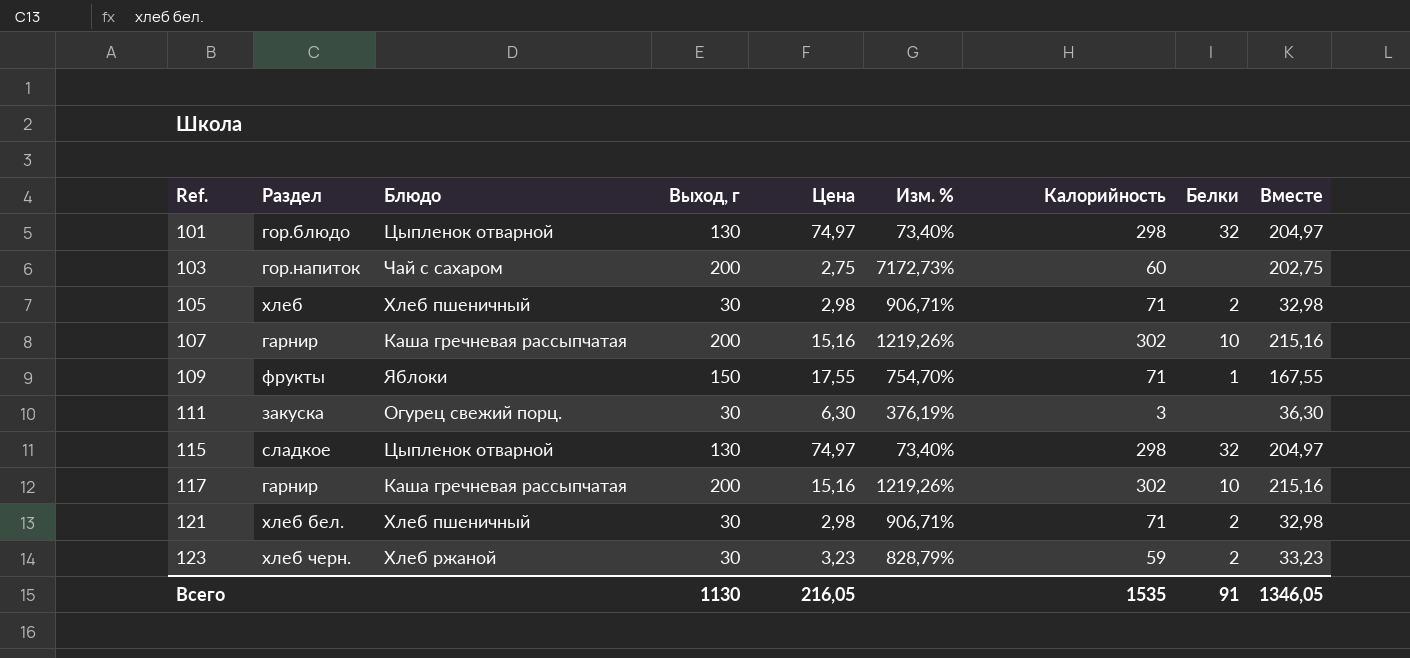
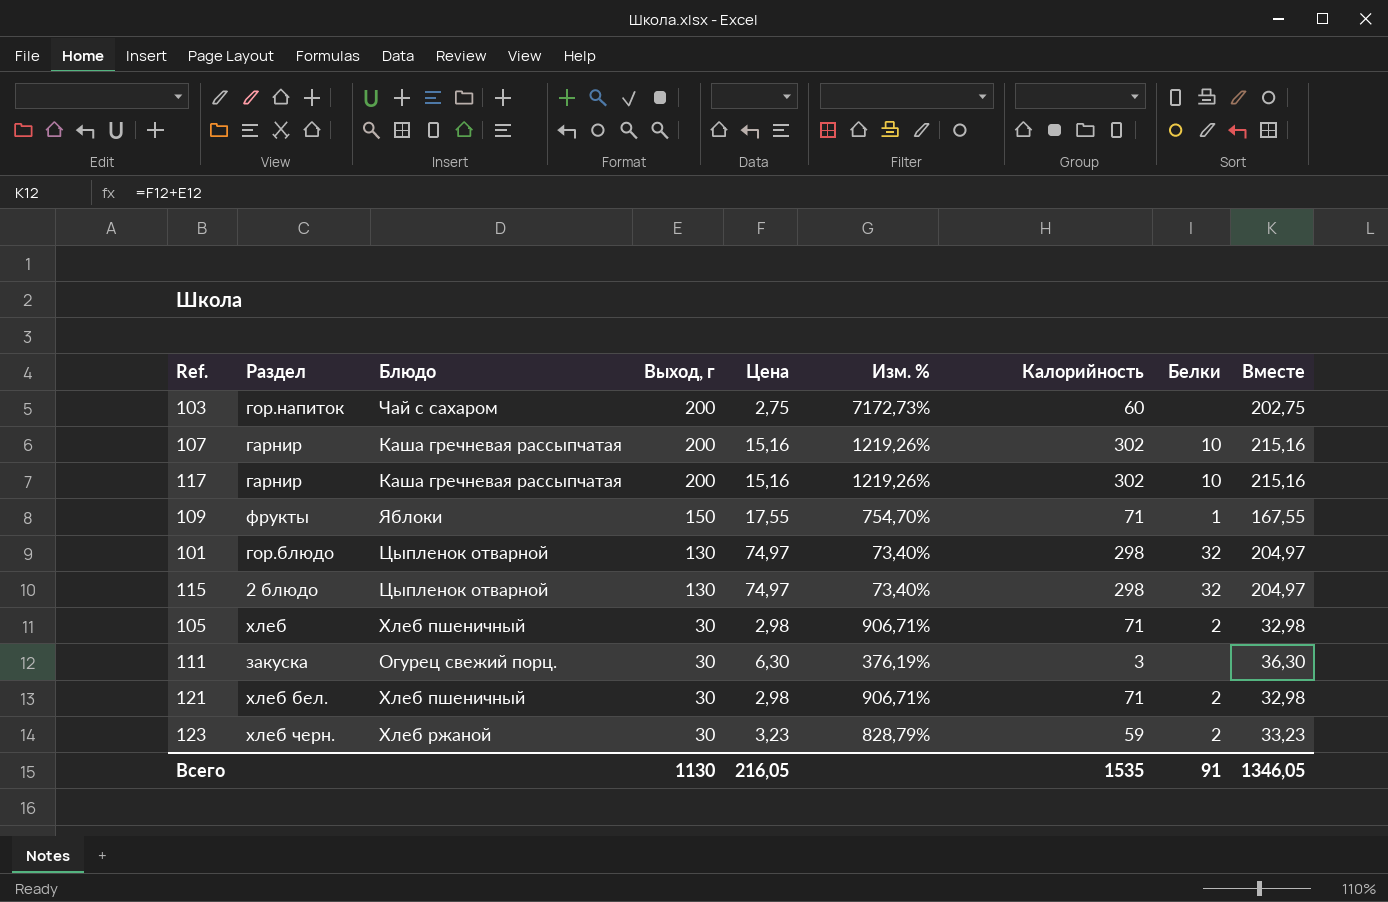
row order: Ref. ascending -> Выход, г descending
115 | Раздел: сладкое -> 2 блюдо

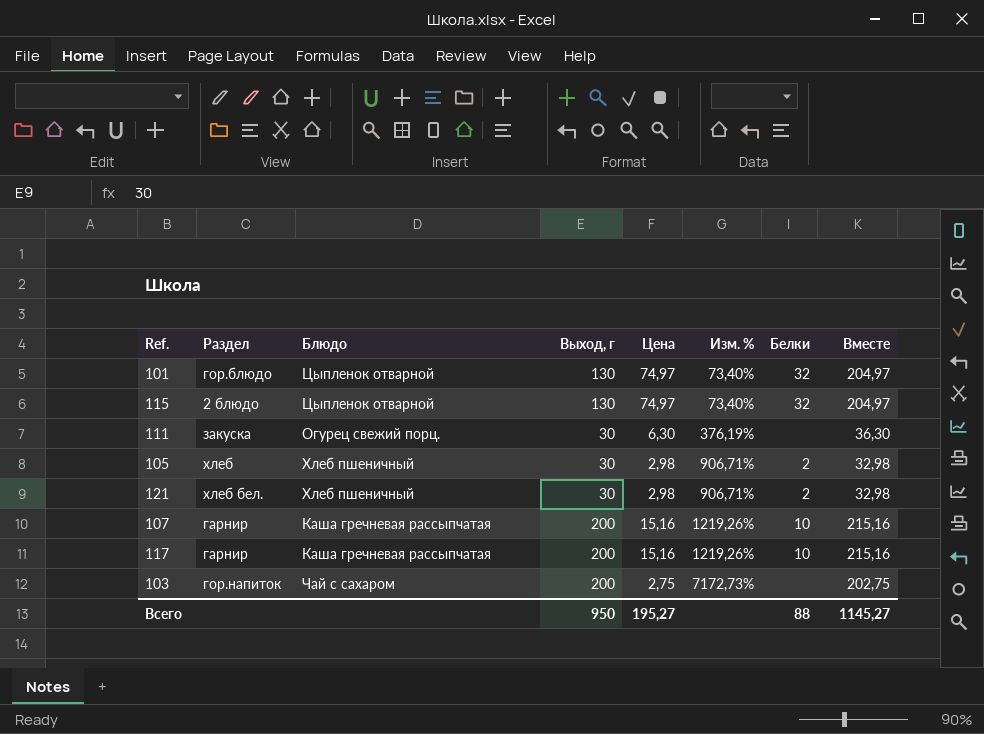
row order: Выход, г descending -> Изм. % ascending
column Калорийность | position: 7 -> none
row 109: фрукты | Яблоки | 150 | 17,55 | 754,70% | 71 | 1 | 167,55 -> none
row 123: хлеб черн. | Хлеб ржаной | 30 | 3,23 | 828,79% | 59 | 2 | 33,23 -> none
Всего | Выход, г: 1130 -> 950
Всего | Цена: 216,05 -> 195,27
Всего | Белки: 91 -> 88
Всего | Вместе: 1346,05 -> 1145,27

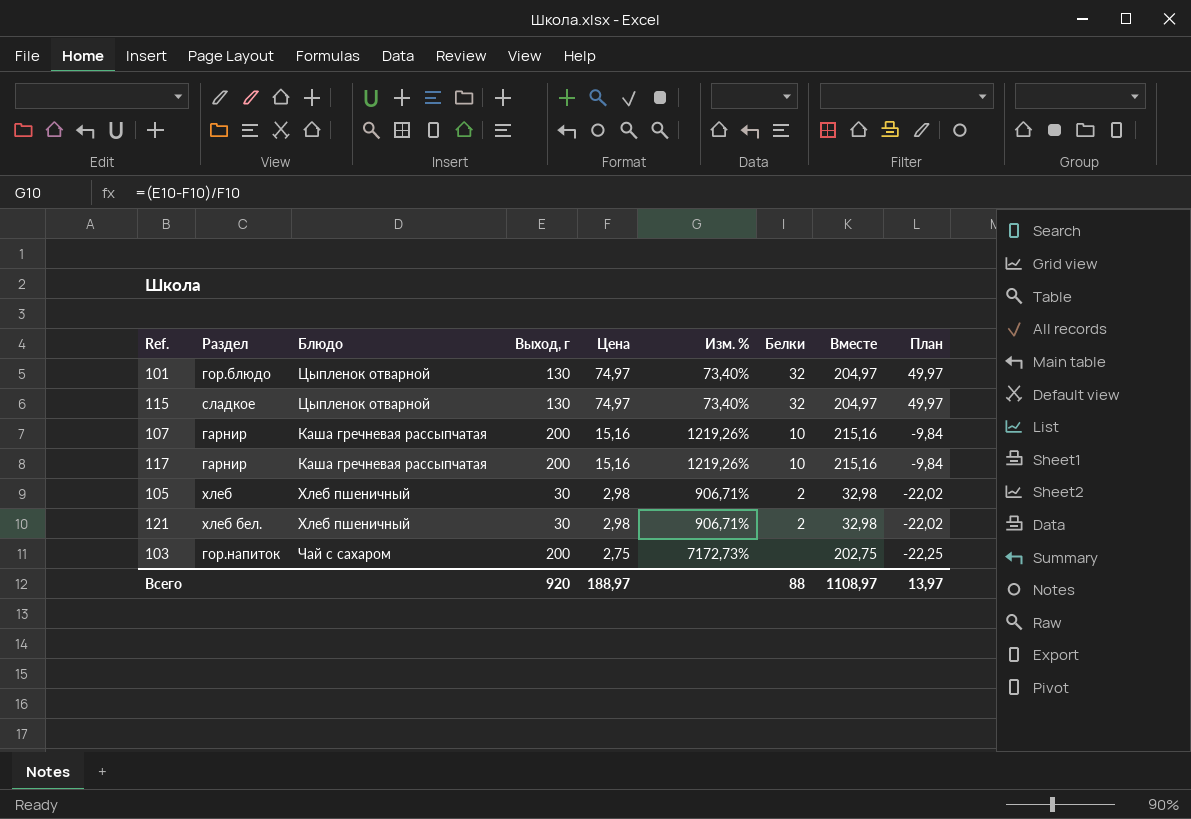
row order: Изм. % ascending -> Цена descending
column План | formula: none -> [Цена] - 25
row 111: закуска | Огурец свежий порц. | 30 | 6,30 | 376,19% | none | 36,30 -> none
115 | Раздел: 2 блюдо -> сладкое
Всего | Выход, г: 950 -> 920
Всего | Цена: 195,27 -> 188,97
Всего | Вместе: 1145,27 -> 1108,97

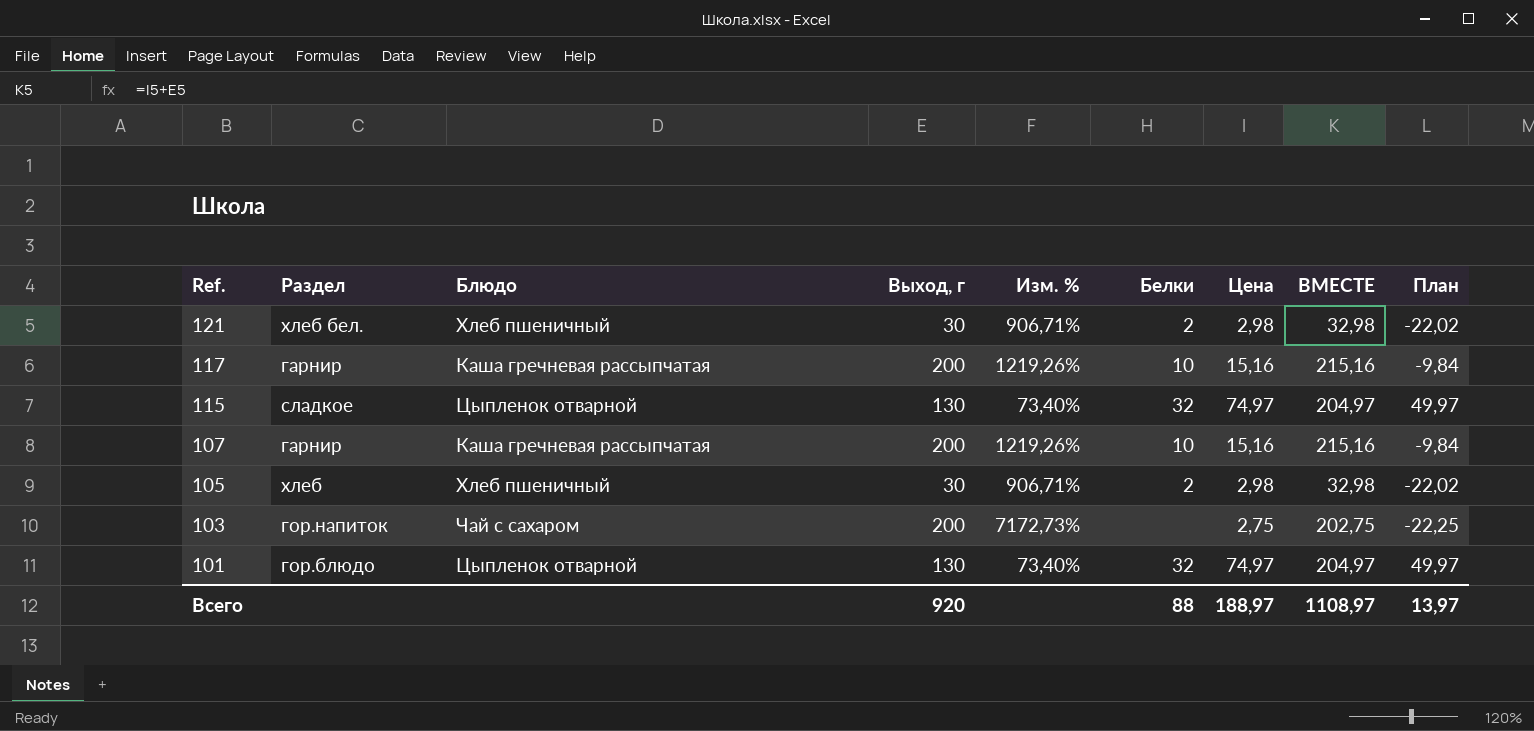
row order: Цена descending -> Ref. descending
column Цена | position: 5 -> 7
column name: Вместе -> ВМЕСТЕ

